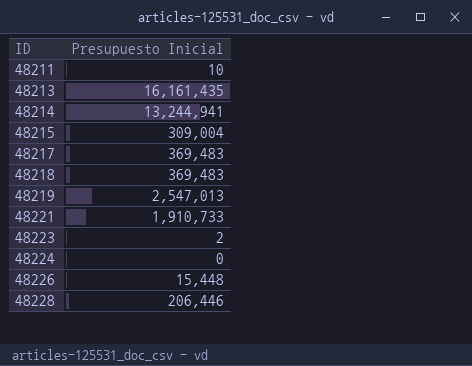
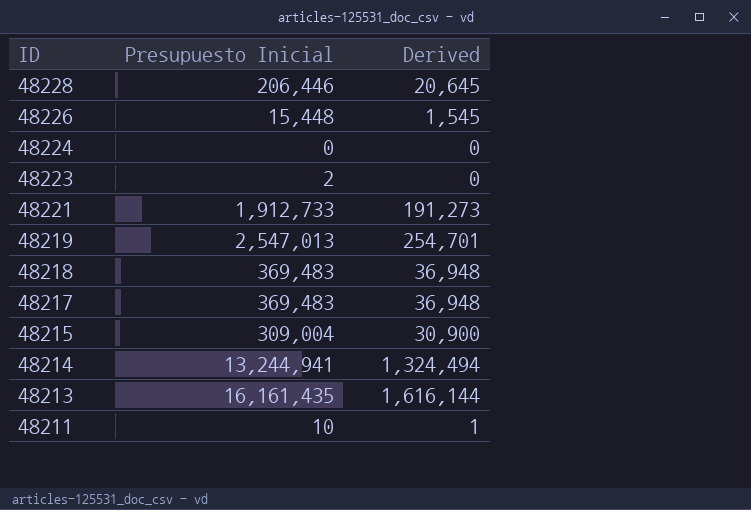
row order: ID ascending -> ID descending
column Derived | formula: none -> [Presupuesto Inicial] * 0.1
48221 | Presupuesto Inicial: 1,910,733 -> 1,912,733

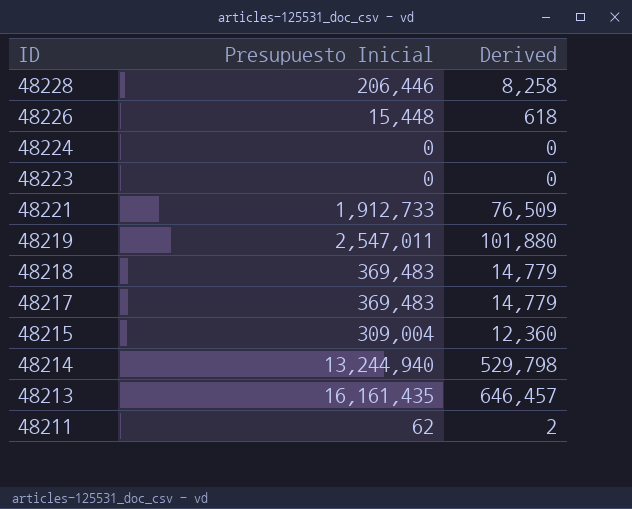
column Derived | formula: [Presupuesto Inicial] * 0.1 -> [Presupuesto Inicial] * 0.04
48223 | Presupuesto Inicial: 2 -> 0
48219 | Presupuesto Inicial: 2,547,013 -> 2,547,011
48214 | Presupuesto Inicial: 13,244,941 -> 13,244,940
48211 | Presupuesto Inicial: 10 -> 62

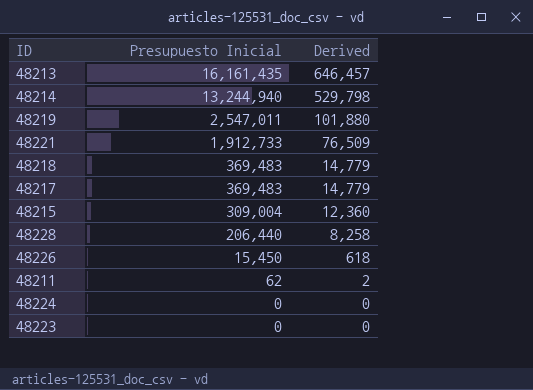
row order: ID descending -> Presupuesto Inicial descending
48228 | Presupuesto Inicial: 206,446 -> 206,440
48226 | Presupuesto Inicial: 15,448 -> 15,450

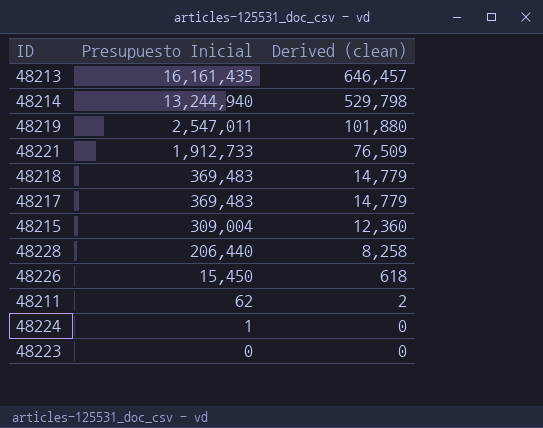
column name: Derived -> Derived (clean)
48224 | Presupuesto Inicial: 0 -> 1

